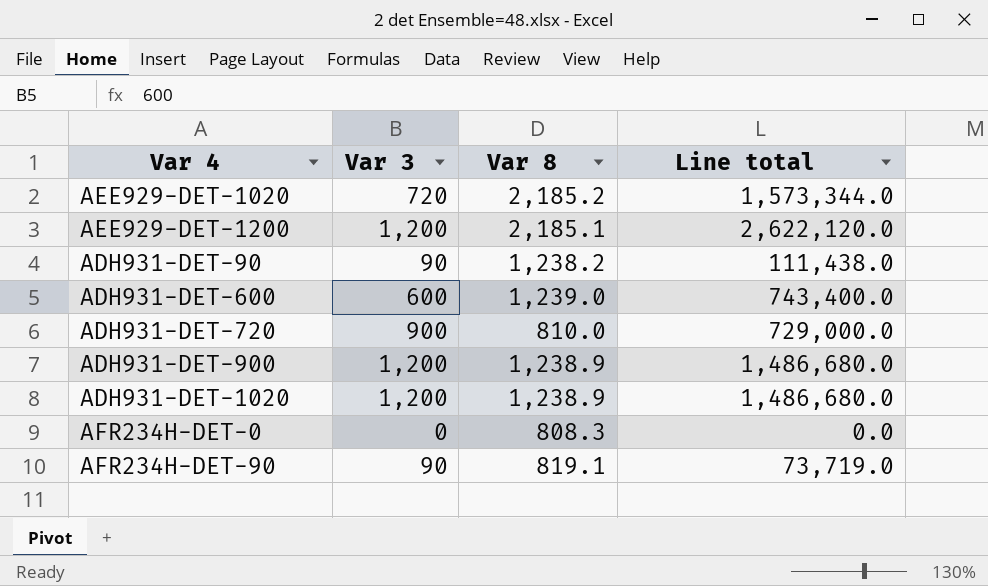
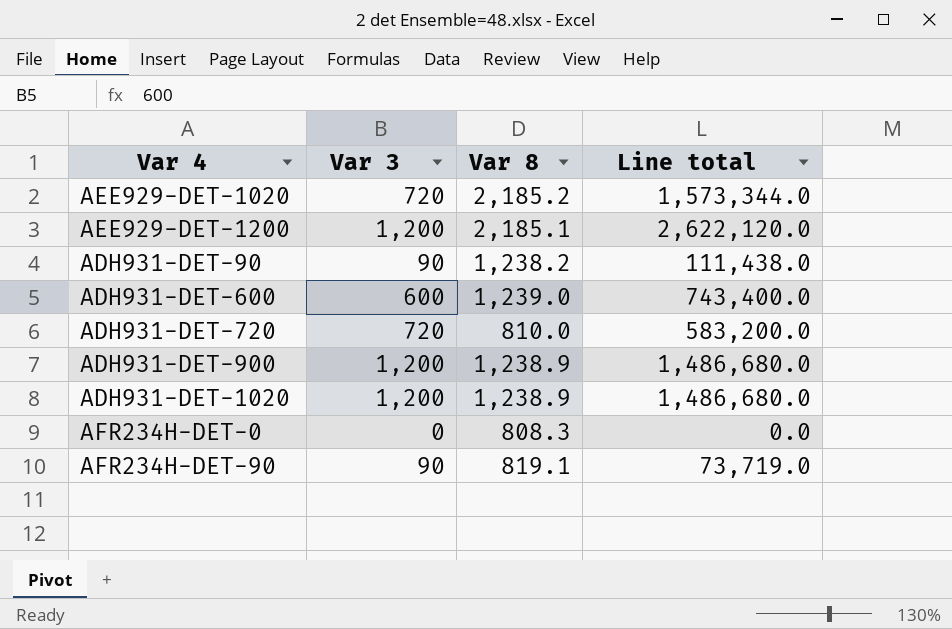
ADH931-DET-720 | Var 3: 900 -> 720
ADH931-DET-720 | Line total: 729,000.0 -> 583,200.0

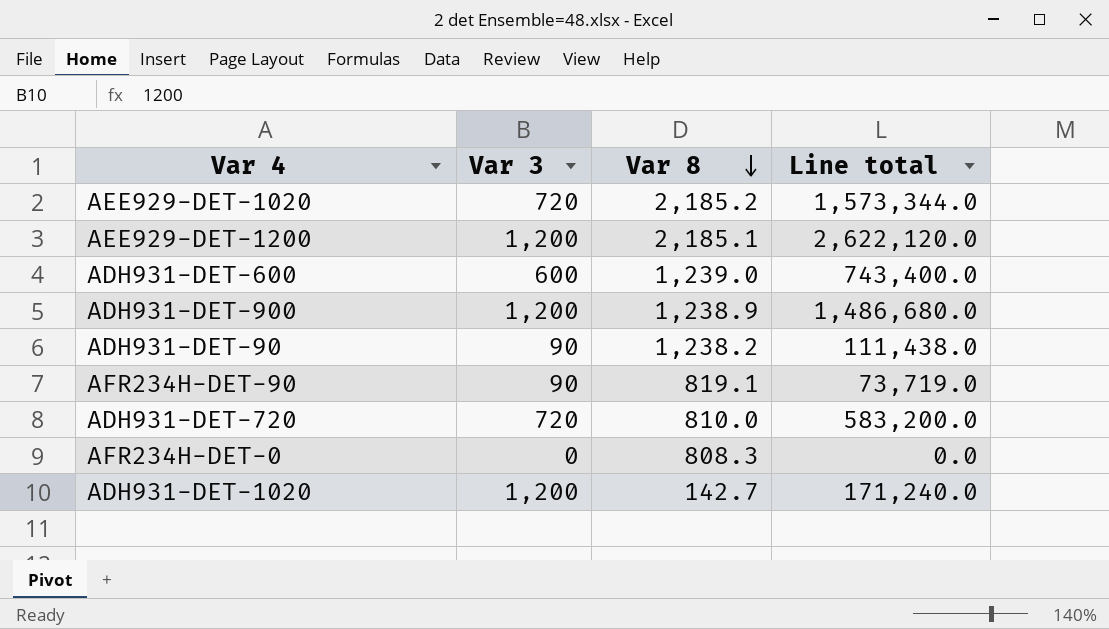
row order: none -> Var 8 descending
ADH931-DET-1020 | Var 8: 1,238.9 -> 142.7
ADH931-DET-1020 | Line total: 1,486,680.0 -> 171,240.0

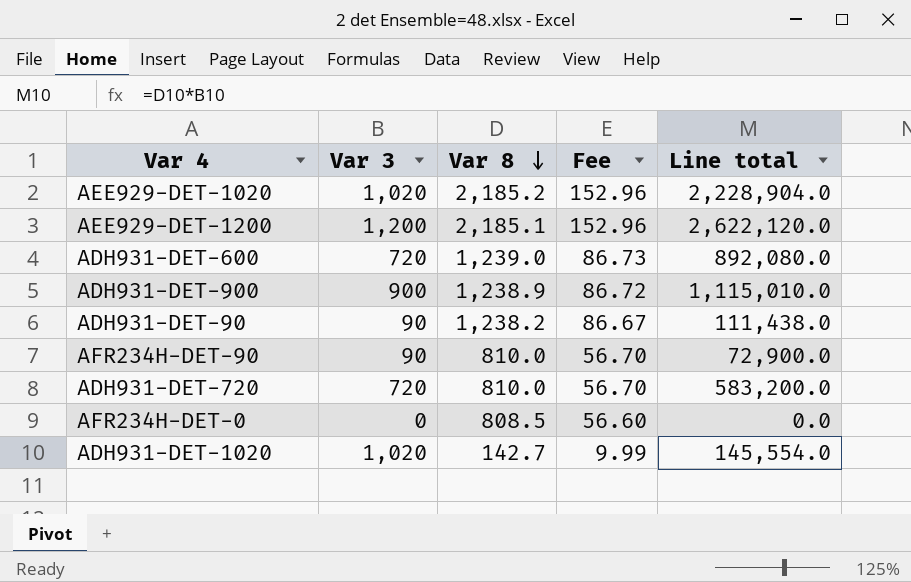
column Fee | formula: none -> [Var 8] * 0.07
AEE929-DET-1020 | Var 3: 720 -> 1,020
AEE929-DET-1020 | Line total: 1,573,344.0 -> 2,228,904.0
ADH931-DET-600 | Var 3: 600 -> 720
ADH931-DET-600 | Line total: 743,400.0 -> 892,080.0
ADH931-DET-900 | Var 3: 1,200 -> 900
ADH931-DET-900 | Line total: 1,486,680.0 -> 1,115,010.0
AFR234H-DET-90 | Var 8: 819.1 -> 810.0
AFR234H-DET-90 | Line total: 73,719.0 -> 72,900.0
AFR234H-DET-0 | Var 8: 808.3 -> 808.5
ADH931-DET-1020 | Var 3: 1,200 -> 1,020
ADH931-DET-1020 | Line total: 171,240.0 -> 145,554.0

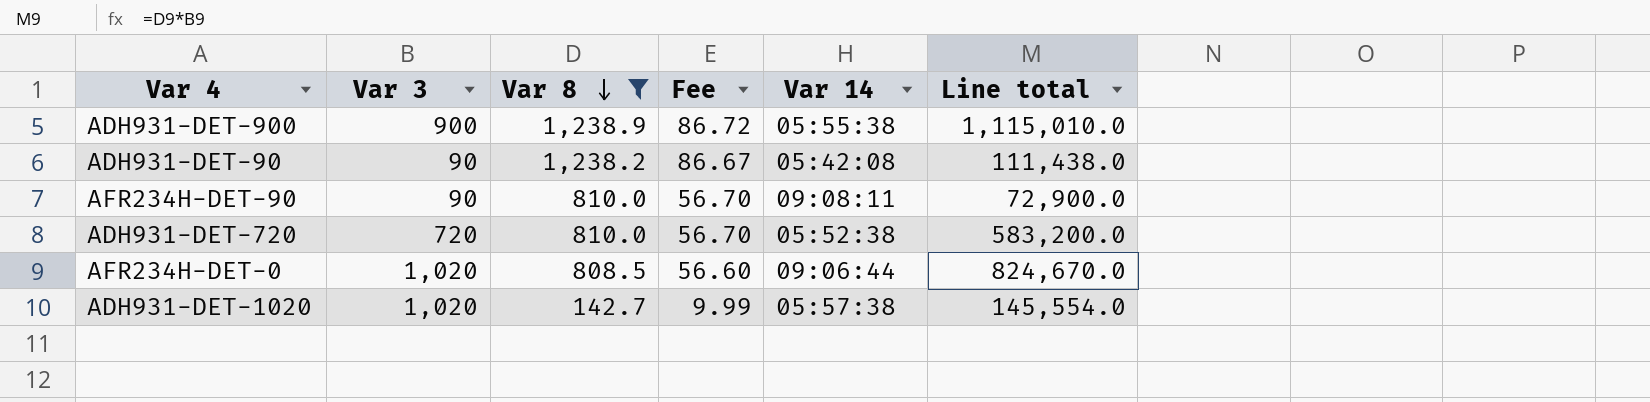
filter: none -> Var 8 <= 1,238.9
column Var 14 | position: none -> 5
AFR234H-DET-0 | Var 3: 0 -> 1,020
AFR234H-DET-0 | Line total: 0.0 -> 824,670.0

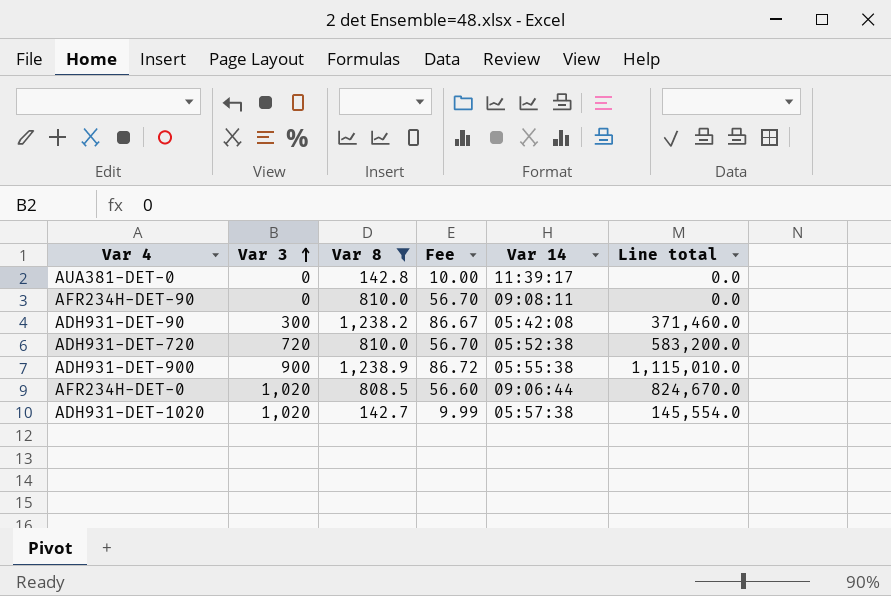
row order: Var 8 descending -> Var 3 ascending
row AUA381-DET-0: none -> 0 | 142.8 | 10.00 | 11:39:17 | 0.0
AFR234H-DET-90 | Var 3: 90 -> 0
AFR234H-DET-90 | Line total: 72,900.0 -> 0.0
ADH931-DET-90 | Var 3: 90 -> 300
ADH931-DET-90 | Line total: 111,438.0 -> 371,460.0

